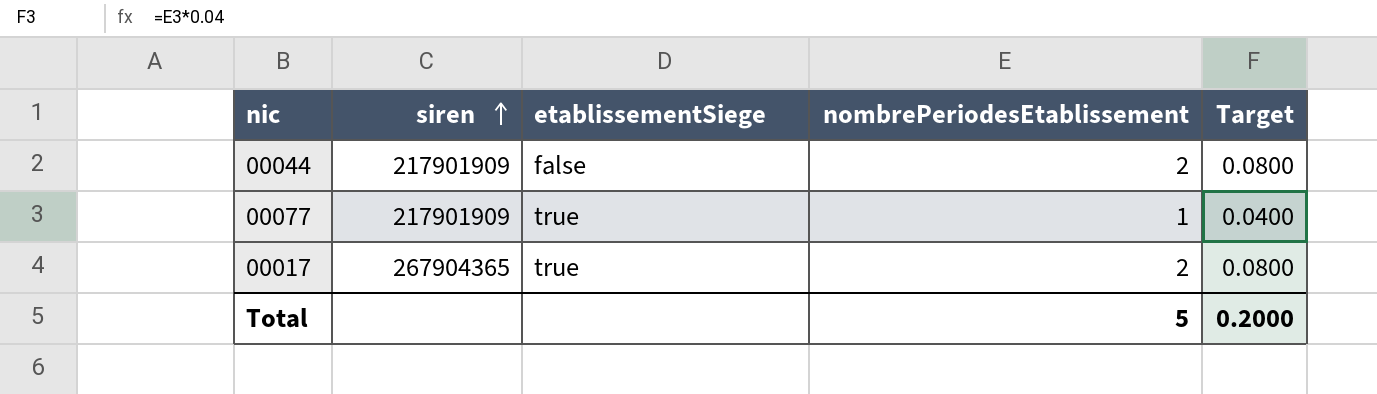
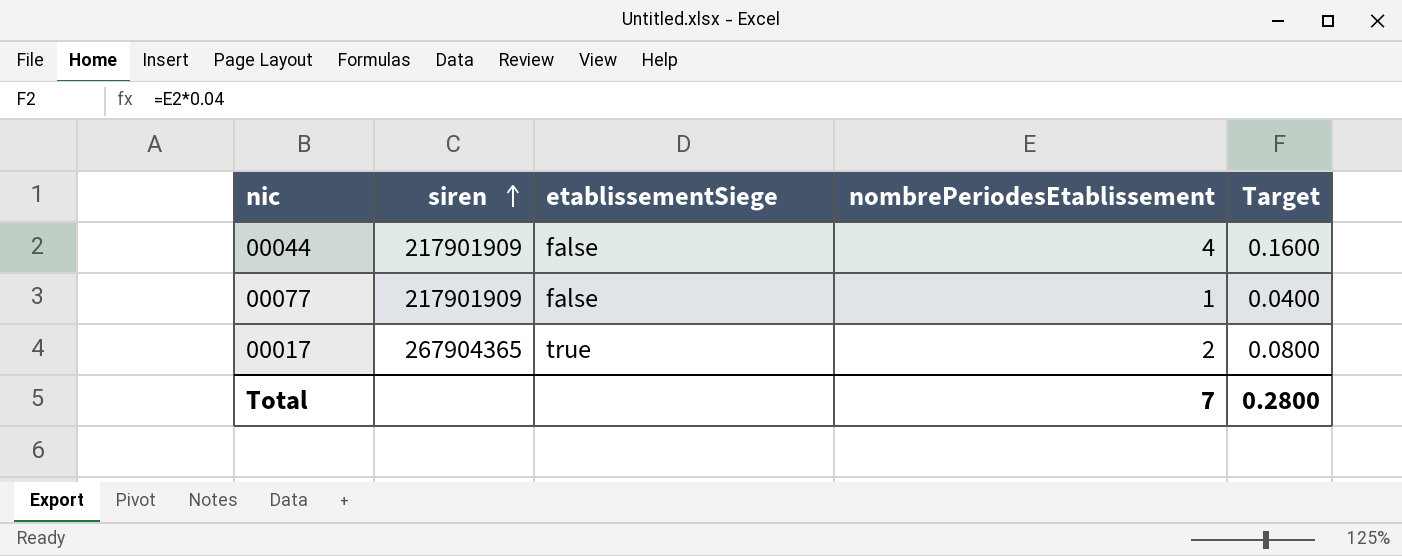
00044 | nombrePeriodesEtablissement: 2 -> 4
00044 | Target: 0.0800 -> 0.1600
00077 | etablissementSiege: true -> false
Total | nombrePeriodesEtablissement: 5 -> 7
Total | Target: 0.2000 -> 0.2800

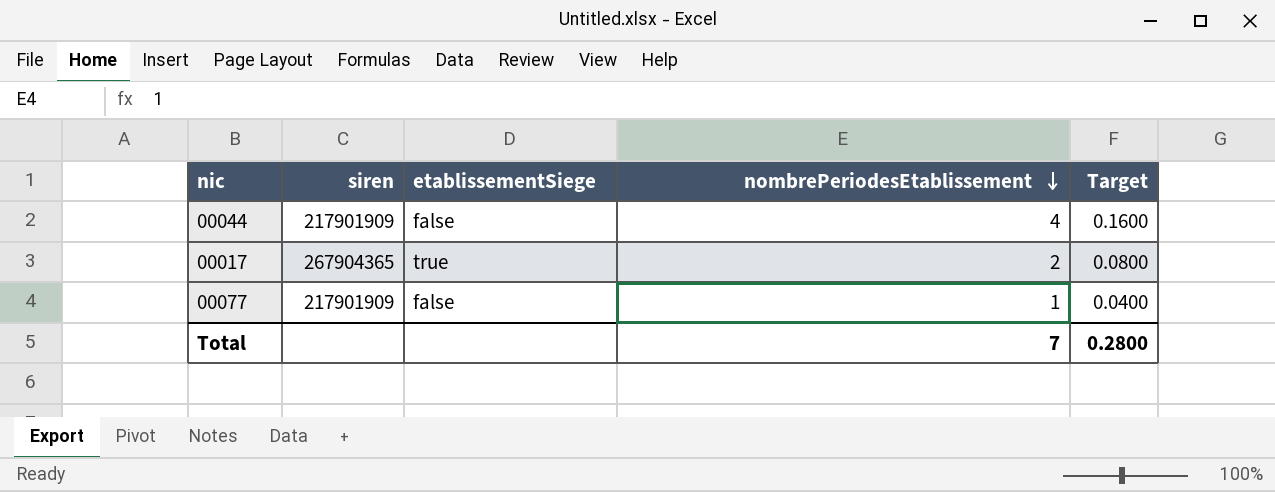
row order: siren ascending -> nombrePeriodesEtablissement descending

